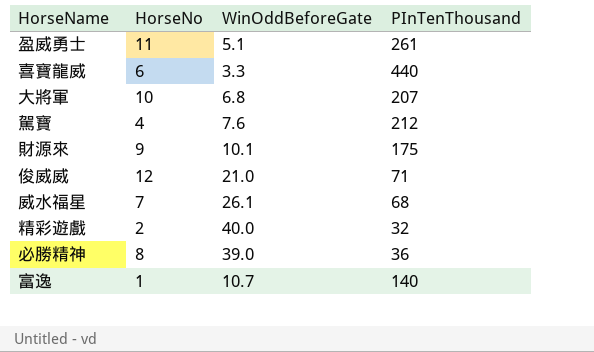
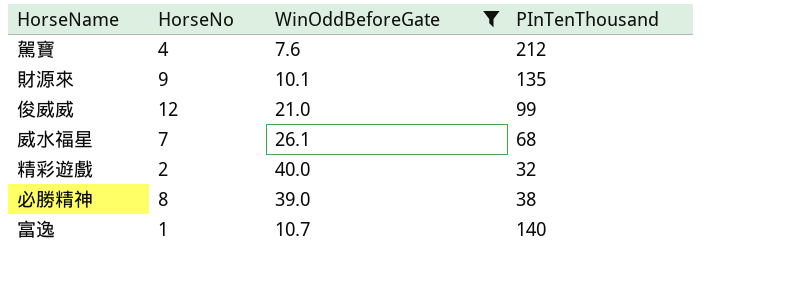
filter: none -> WinOddBeforeGate >= 7.6
財源來 | PInTenThousand: 175 -> 135
俊威威 | PInTenThousand: 71 -> 99
必勝精神 | PInTenThousand: 36 -> 38

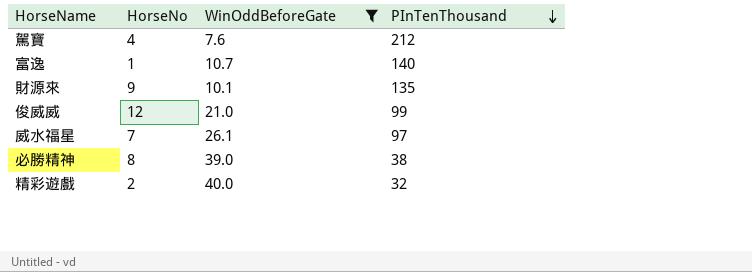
row order: none -> PInTenThousand descending
威水福星 | PInTenThousand: 68 -> 97

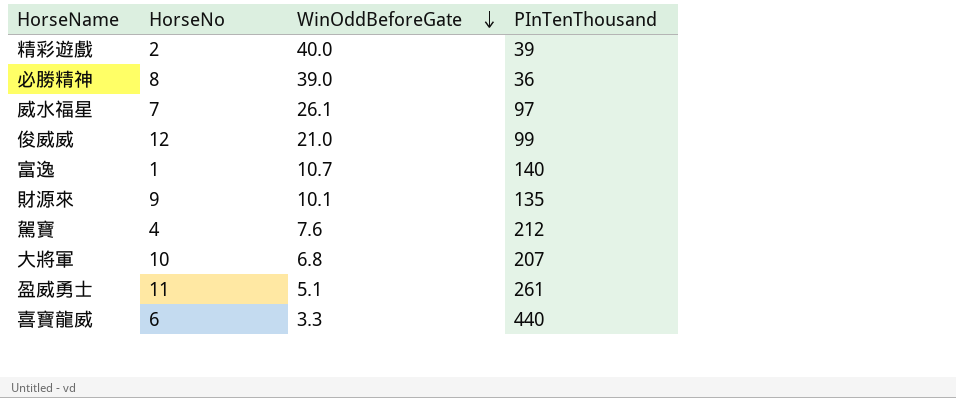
filter: WinOddBeforeGate >= 7.6 -> none
row order: PInTenThousand descending -> WinOddBeforeGate descending
精彩遊戲 | PInTenThousand: 32 -> 39
必勝精神 | PInTenThousand: 38 -> 36

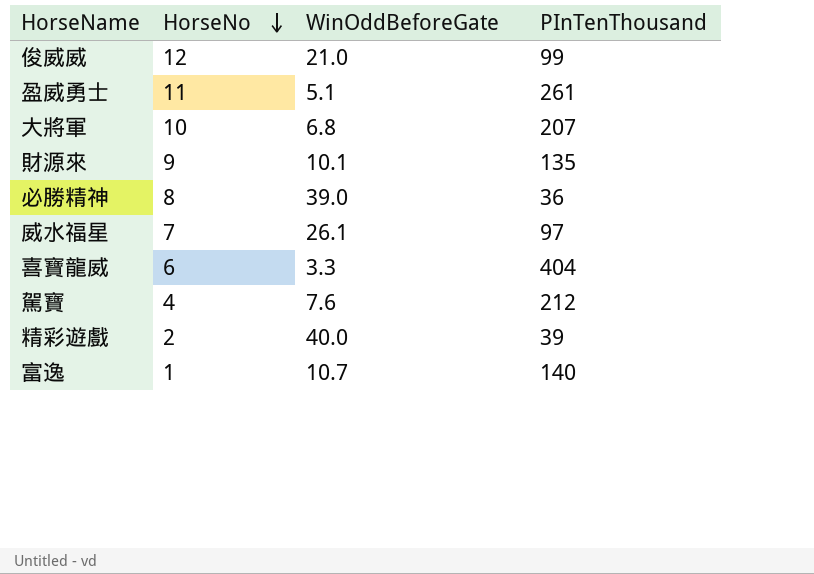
row order: WinOddBeforeGate descending -> HorseNo descending
喜寶龍威 | PInTenThousand: 440 -> 404

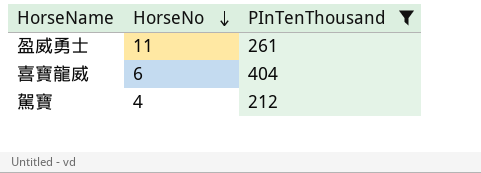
filter: none -> PInTenThousand >= 212
column WinOddBeforeGate | position: 3 -> none

